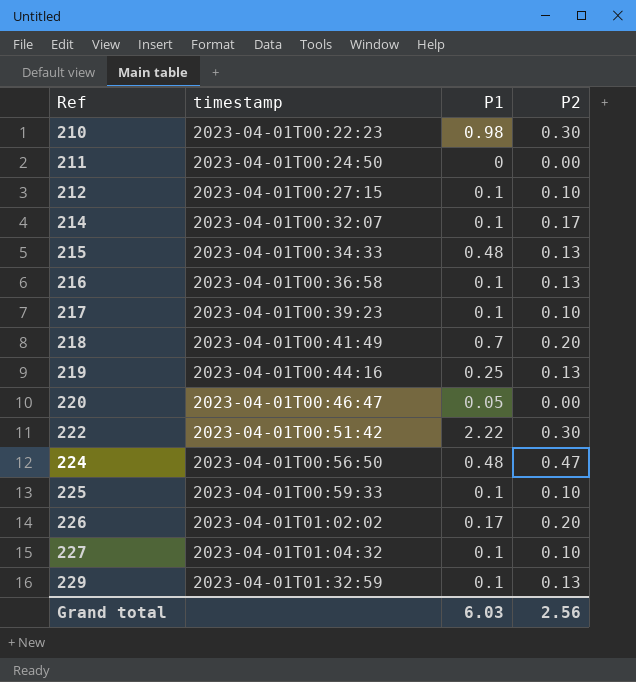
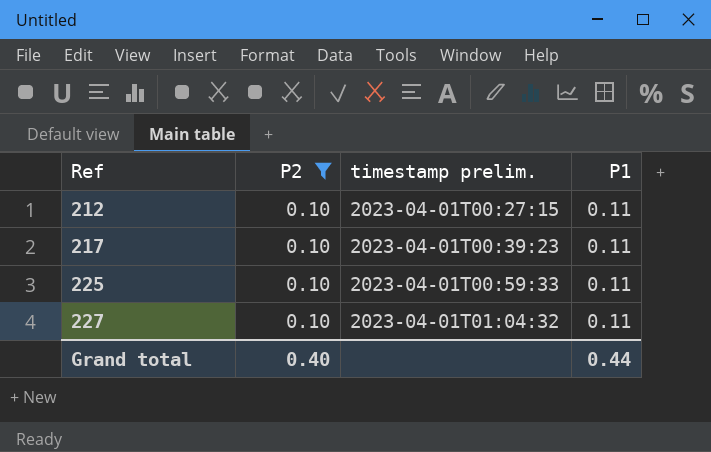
filter: none -> P2 = 0.10
column P2 | position: 4 -> 2
column name: timestamp -> timestamp prelim.
212 | P1: 0.1 -> 0.11
217 | P1: 0.1 -> 0.11
225 | P1: 0.1 -> 0.11
227 | P1: 0.1 -> 0.11
Grand total | P2: 2.56 -> 0.40
Grand total | P1: 6.03 -> 0.44

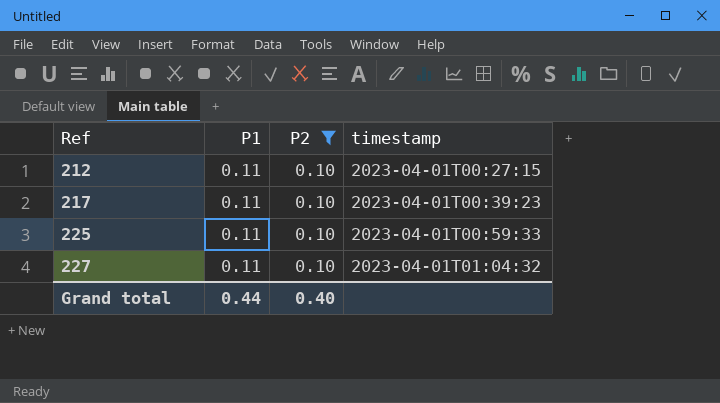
column P1 | position: 4 -> 2
column name: timestamp prelim. -> timestamp

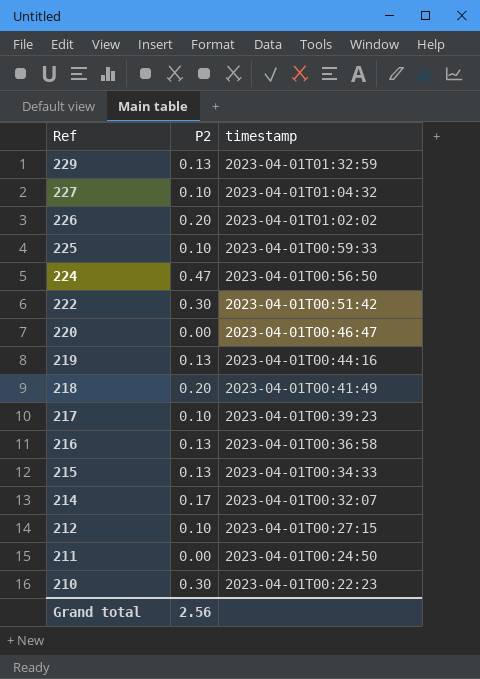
filter: P2 = 0.10 -> none
row order: Ref ascending -> Ref descending
column P1 | position: 2 -> none
Grand total | P2: 0.40 -> 2.56

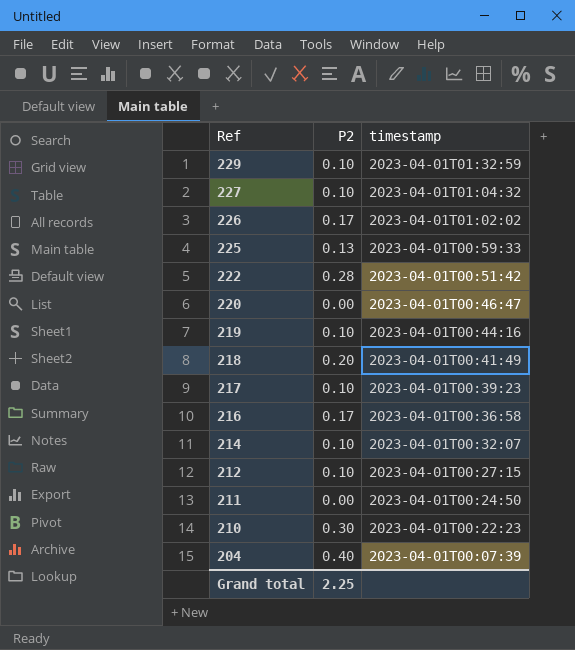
row 224: 0.47 | 2023-04-01T00:56:50 -> none
row 215: 0.13 | 2023-04-01T00:34:33 -> none
229 | P2: 0.13 -> 0.10
226 | P2: 0.20 -> 0.17
225 | P2: 0.10 -> 0.13
222 | P2: 0.30 -> 0.28
219 | P2: 0.13 -> 0.10
216 | P2: 0.13 -> 0.17
214 | P2: 0.17 -> 0.10
row 204: none -> 0.40 | 2023-04-01T00:07:39
Grand total | P2: 2.56 -> 2.25

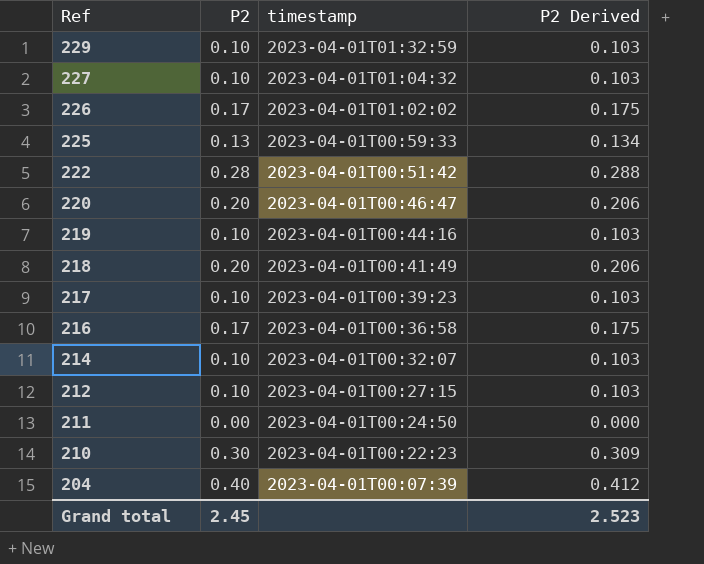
column P2 Derived | formula: none -> [P2] * 1.03
220 | P2: 0.00 -> 0.20
Grand total | P2: 2.25 -> 2.45

